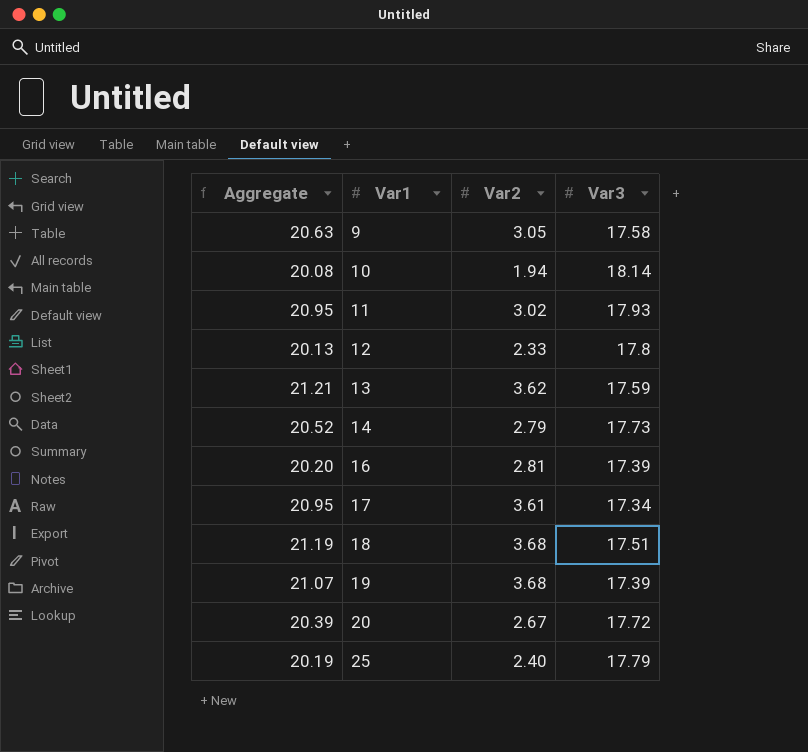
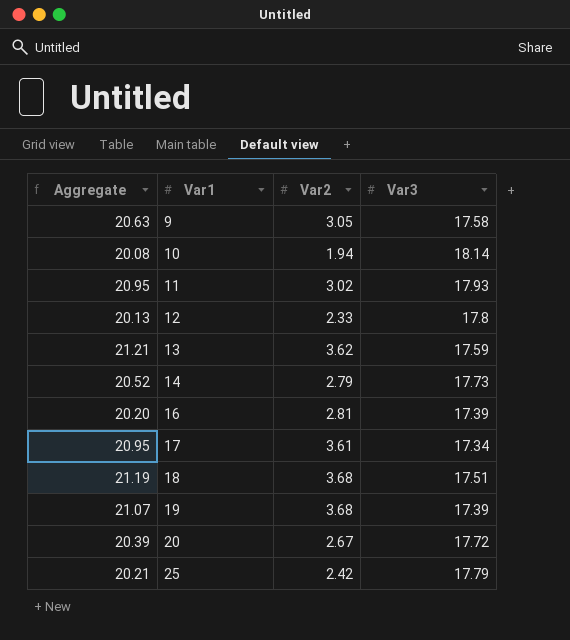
25 | Aggregate: 20.19 -> 20.21
25 | Var2: 2.40 -> 2.42

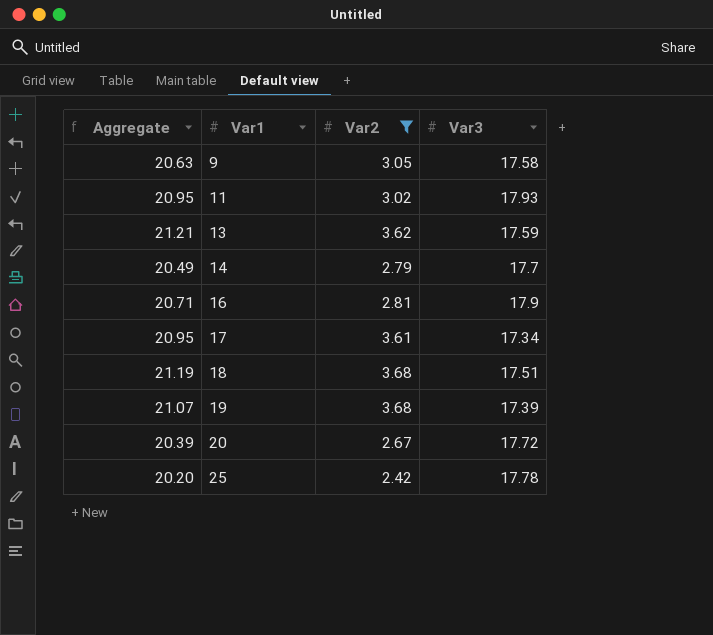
filter: none -> Var2 >= 2.42
14 | Aggregate: 20.52 -> 20.49
14 | Var3: 17.73 -> 17.7
16 | Aggregate: 20.20 -> 20.71
16 | Var3: 17.39 -> 17.9
25 | Aggregate: 20.21 -> 20.20
25 | Var3: 17.79 -> 17.78

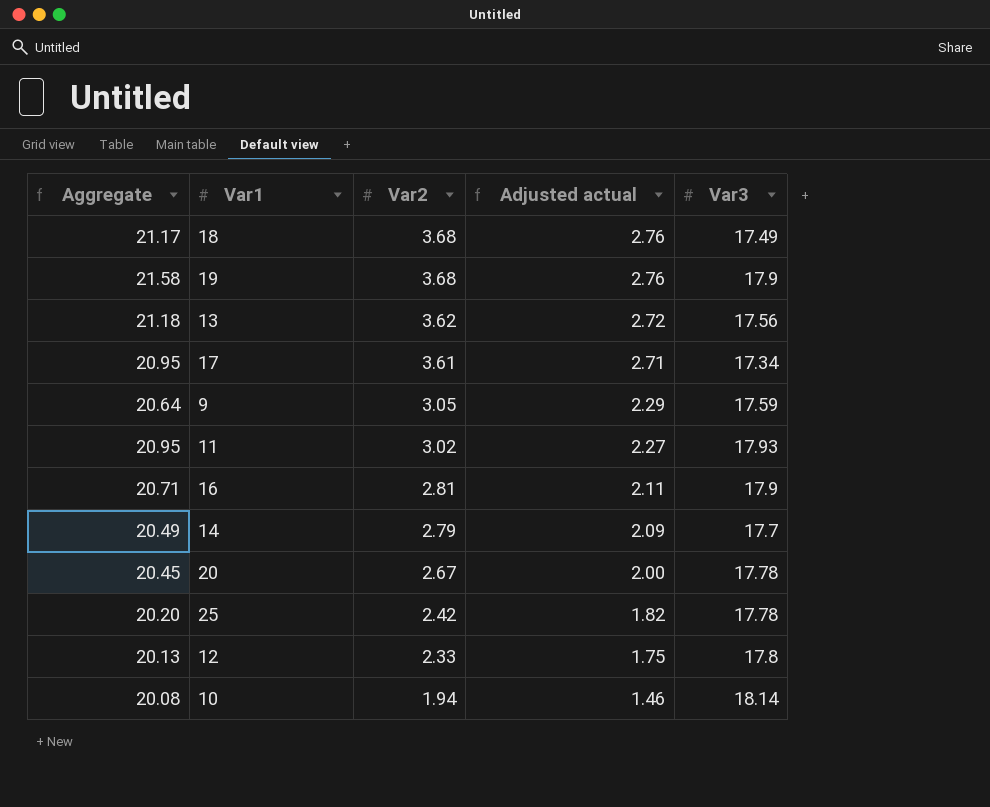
filter: Var2 >= 2.42 -> none
row order: Var1 ascending -> Var2 descending
column Adjusted actual | formula: none -> [Var2] * 0.75
18 | Aggregate: 21.19 -> 21.17
18 | Var3: 17.51 -> 17.49
19 | Aggregate: 21.07 -> 21.58
19 | Var3: 17.39 -> 17.9
13 | Aggregate: 21.21 -> 21.18
13 | Var3: 17.59 -> 17.56
9 | Aggregate: 20.63 -> 20.64
9 | Var3: 17.58 -> 17.59
20 | Aggregate: 20.39 -> 20.45
20 | Var3: 17.72 -> 17.78

